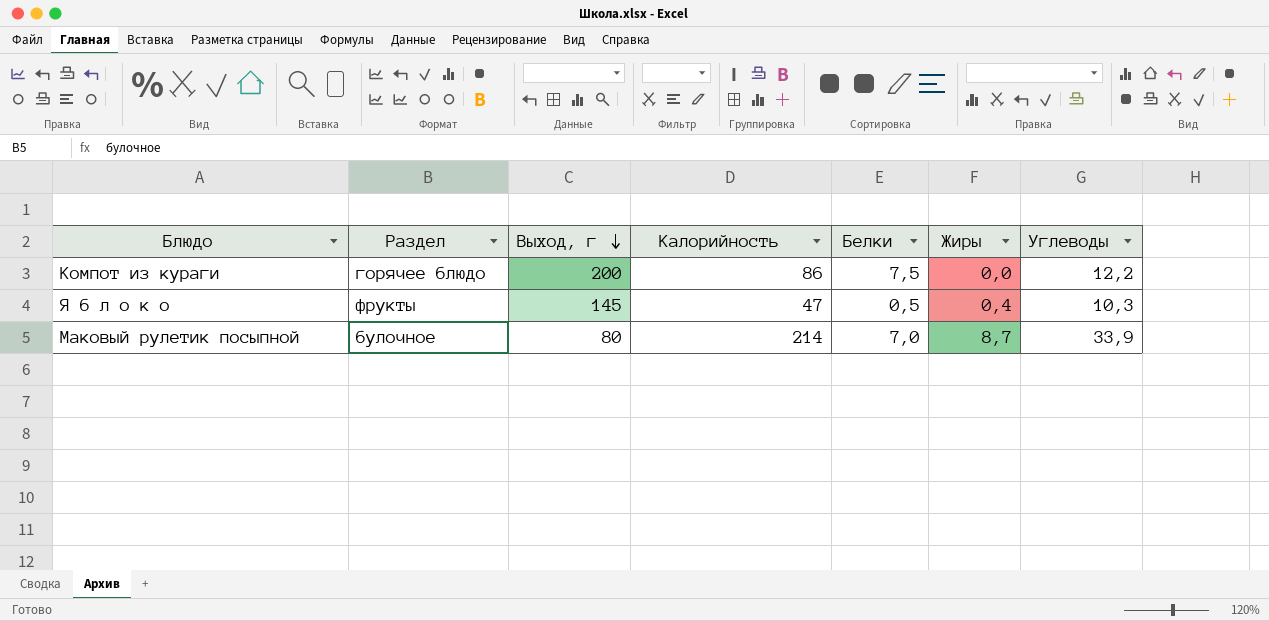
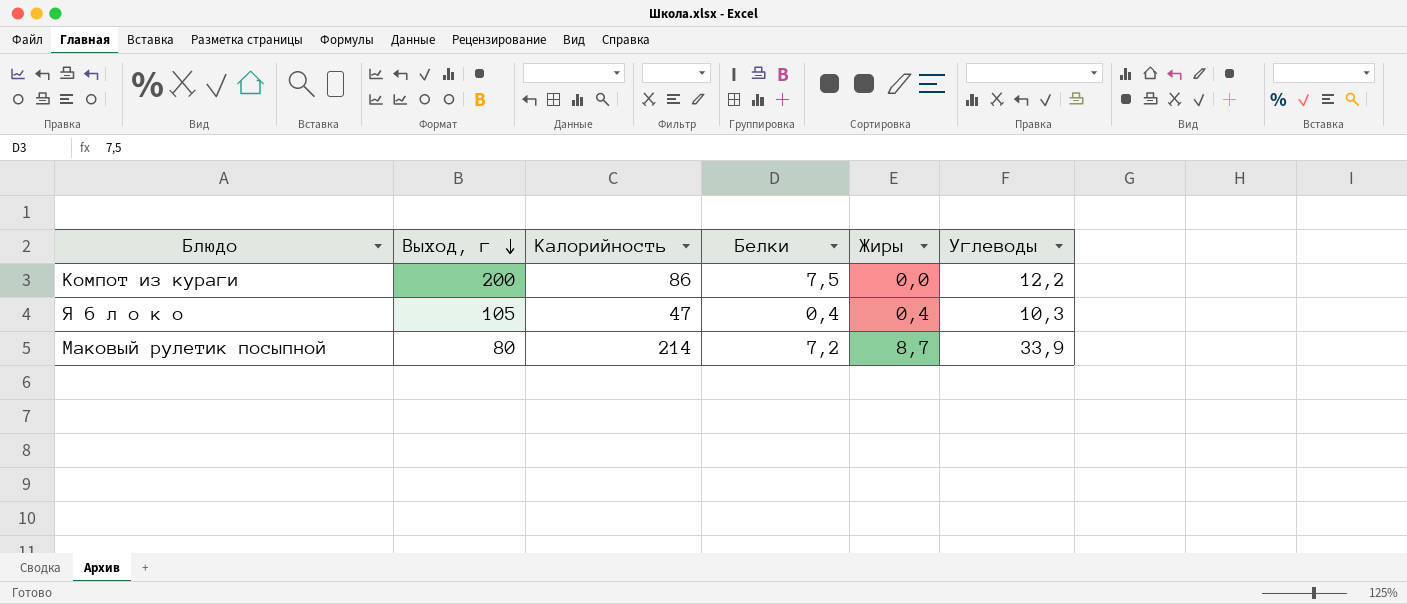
column Раздел | position: 2 -> none
Я б л о к о | Выход, г: 145 -> 105
Я б л о к о | Белки: 0,5 -> 0,4
Маковый рулетик посыпной | Белки: 7,0 -> 7,2

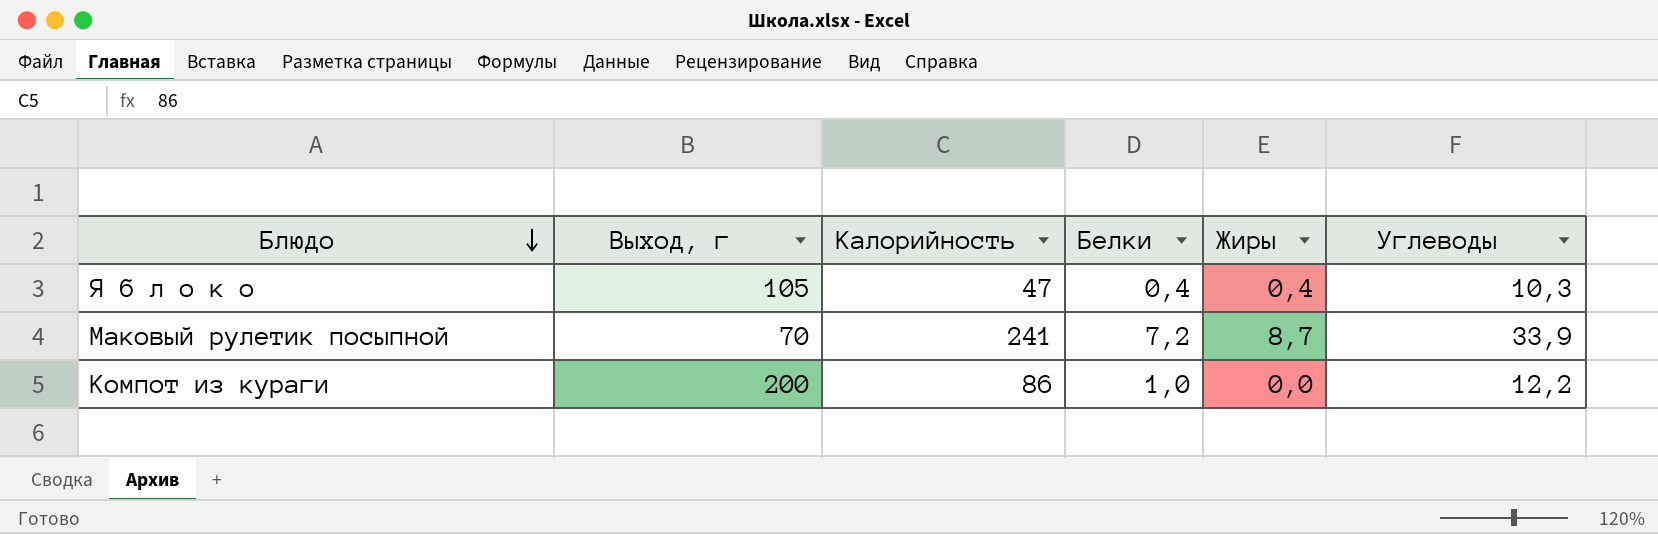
row order: Выход, г descending -> Блюдо descending
Маковый рулетик посыпной | Выход, г: 80 -> 70
Маковый рулетик посыпной | Калорийность: 214 -> 241
Компот из кураги | Белки: 7,5 -> 1,0

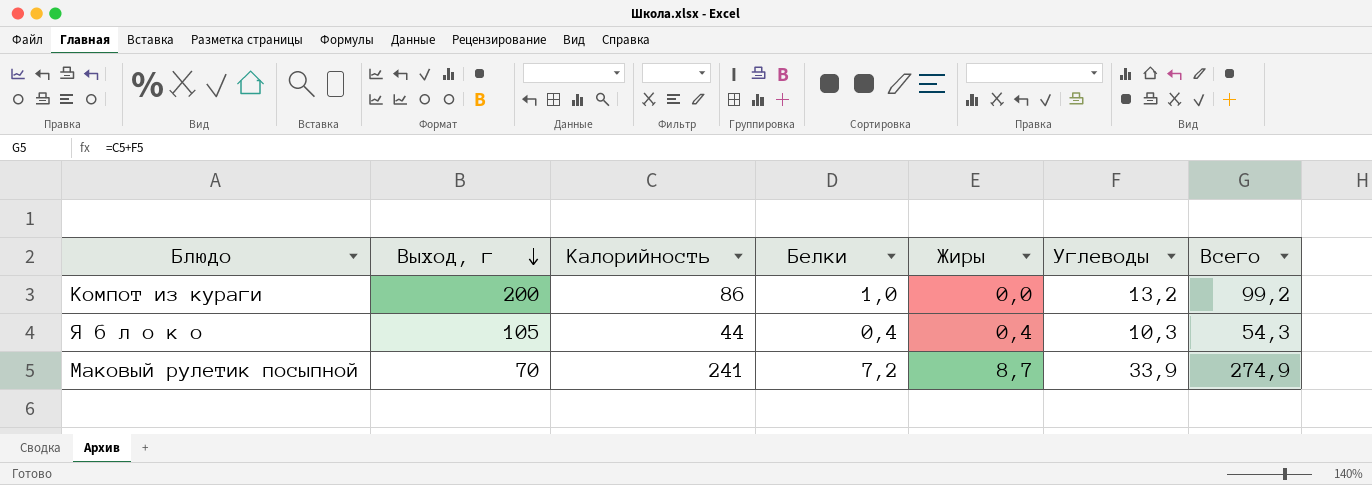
row order: Блюдо descending -> Выход, г descending
column Всего | formula: none -> [Калорийность] + [Углеводы]
Компот из кураги | Углеводы: 12,2 -> 13,2
Я б л о к о | Калорийность: 47 -> 44

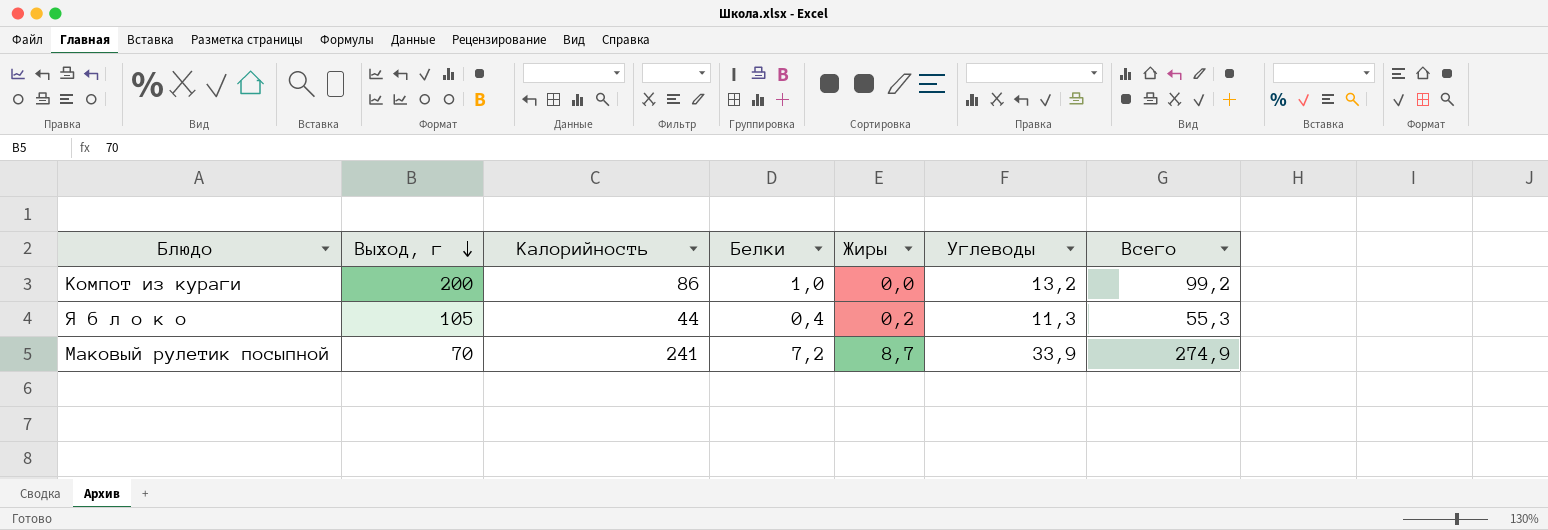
Я б л о к о | Жиры: 0,4 -> 0,2
Я б л о к о | Углеводы: 10,3 -> 11,3
Я б л о к о | Всего: 54,3 -> 55,3

